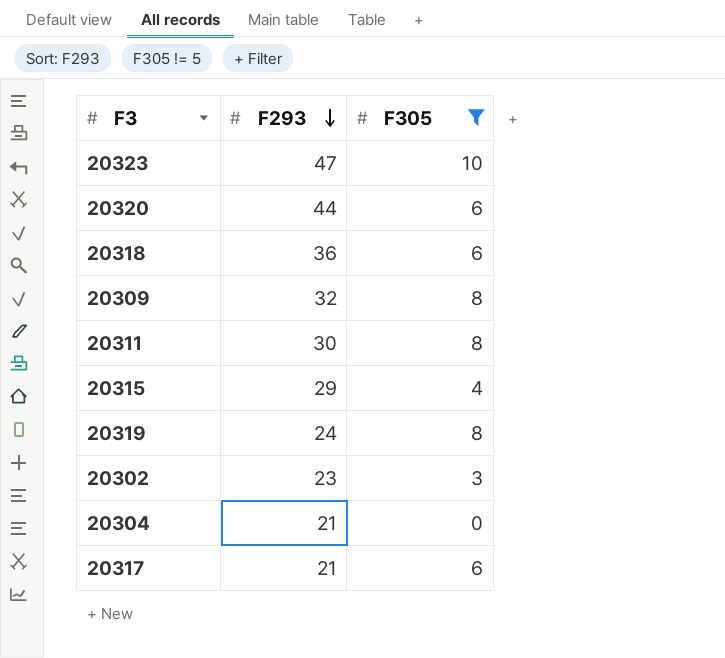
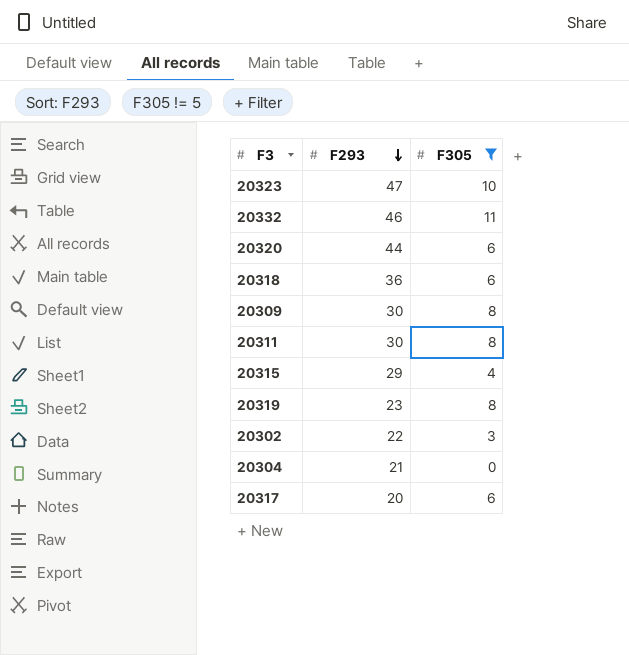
row 20332: none -> 46 | 11
20309 | F293: 32 -> 30
20319 | F293: 24 -> 23
20302 | F293: 23 -> 22
20317 | F293: 21 -> 20

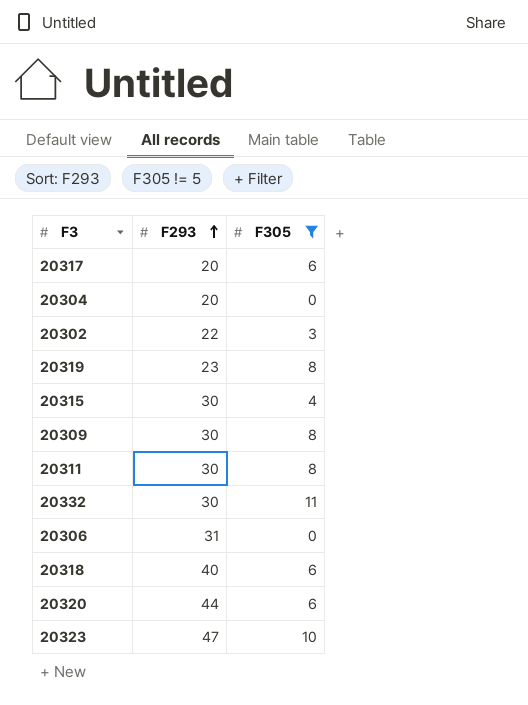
row order: F293 descending -> F293 ascending
20304 | F293: 21 -> 20
20315 | F293: 29 -> 30
20332 | F293: 46 -> 30
row 20306: none -> 31 | 0
20318 | F293: 36 -> 40

